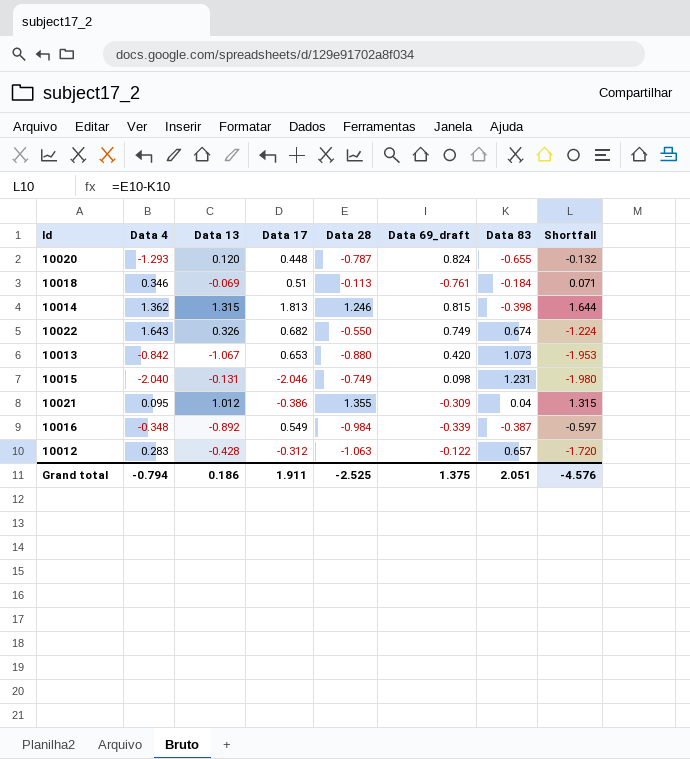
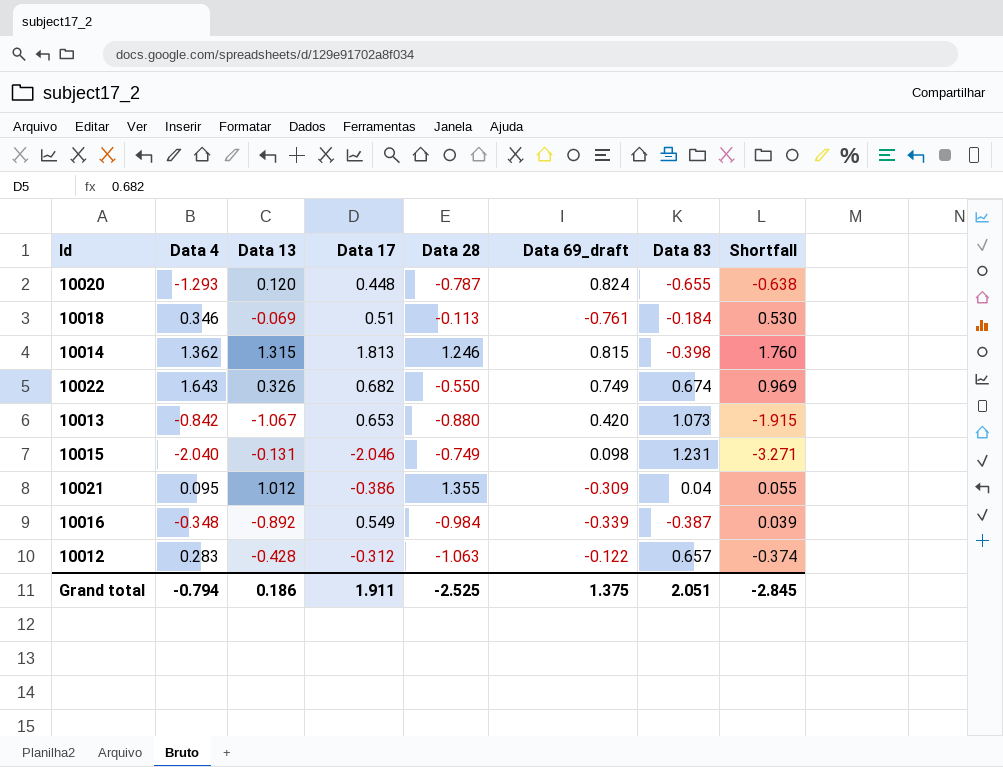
column Shortfall | formula: [Data 28] - [Data 83] -> [Data 4] - [Data 83]
Grand total | Shortfall: -4.576 -> -2.845

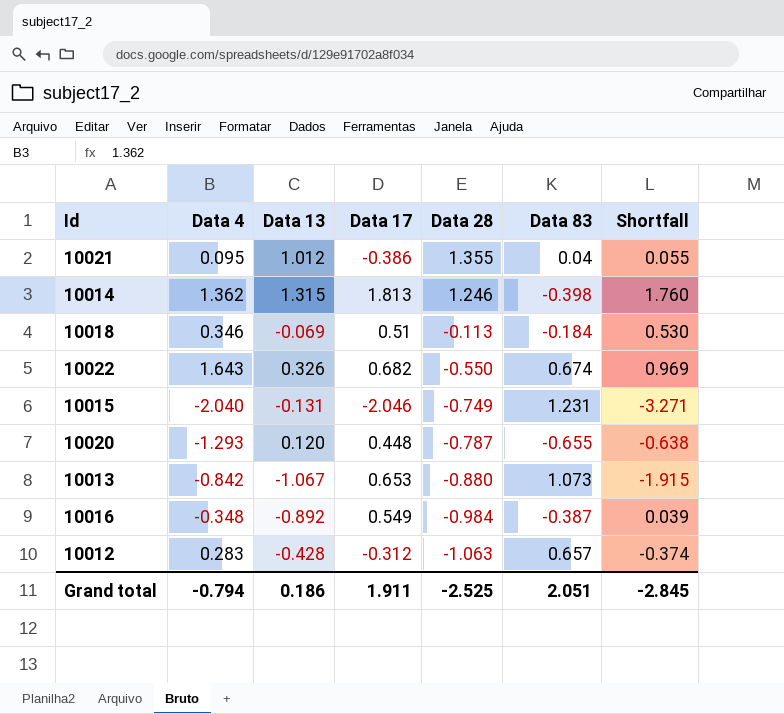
row order: none -> Data 28 descending
column Data 69_draft | position: 6 -> none

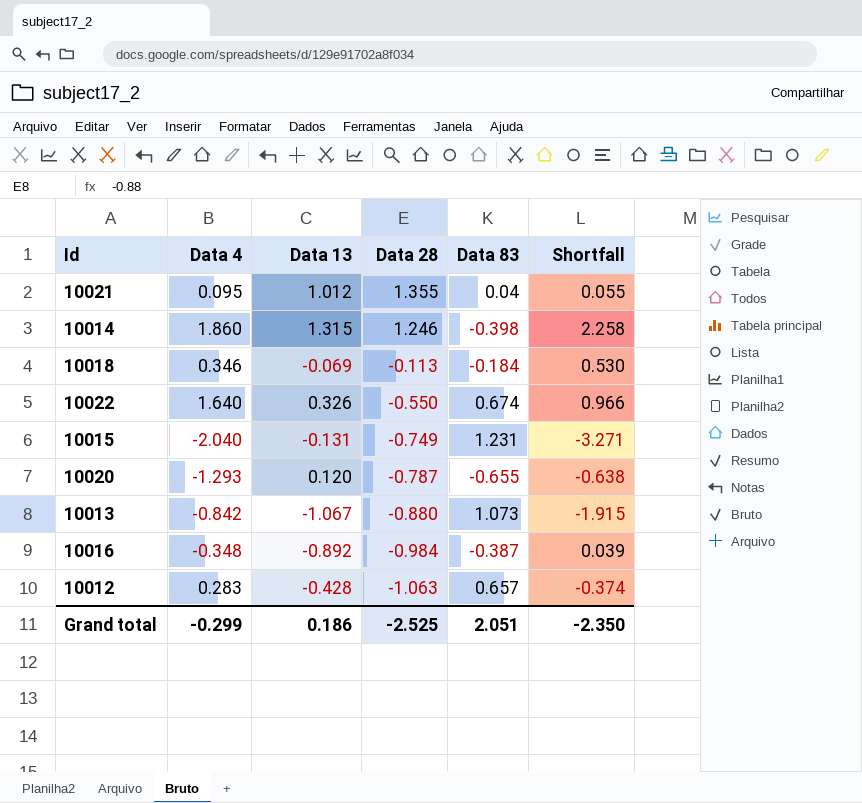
column Data 17 | position: 4 -> none
10014 | Data 4: 1.362 -> 1.860
10014 | Shortfall: 1.760 -> 2.258
10022 | Data 4: 1.643 -> 1.640
10022 | Shortfall: 0.969 -> 0.966
Grand total | Data 4: -0.794 -> -0.299
Grand total | Shortfall: -2.845 -> -2.350

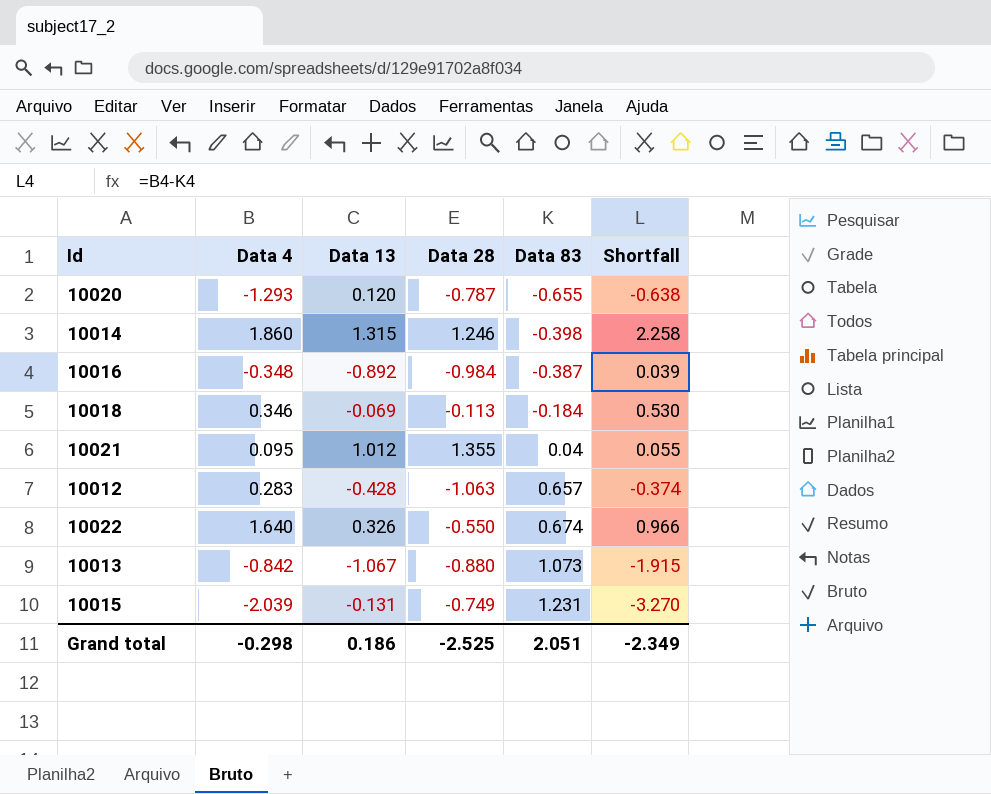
row order: Data 28 descending -> Data 83 ascending
10015 | Data 4: -2.040 -> -2.039
10015 | Shortfall: -3.271 -> -3.270
Grand total | Data 4: -0.299 -> -0.298
Grand total | Shortfall: -2.350 -> -2.349

